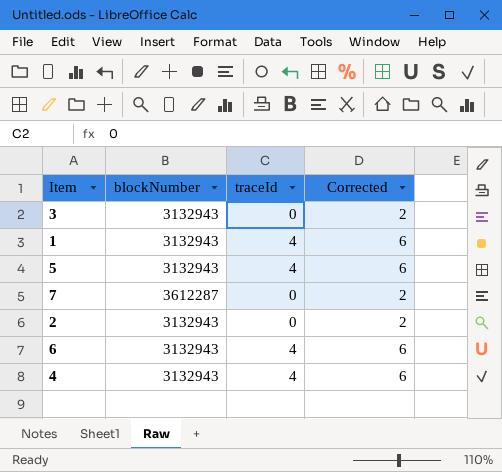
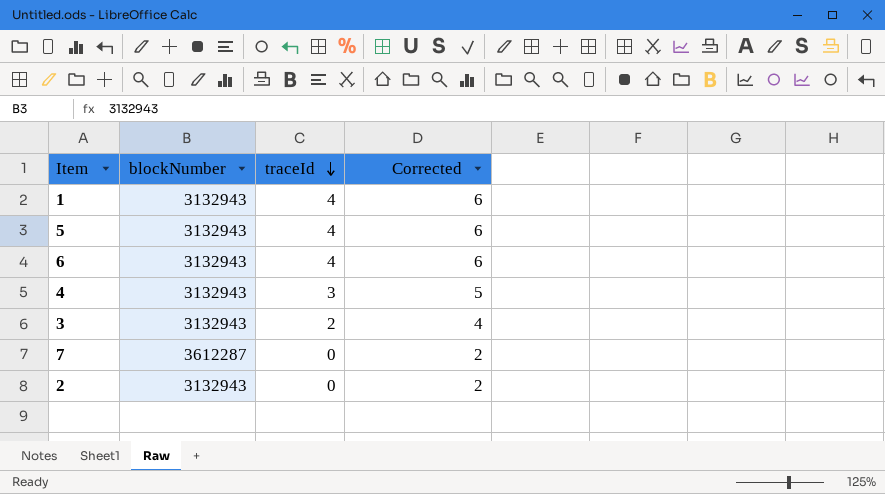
row order: none -> traceId descending
4 | traceId: 4 -> 3
4 | Corrected: 6 -> 5
3 | traceId: 0 -> 2
3 | Corrected: 2 -> 4

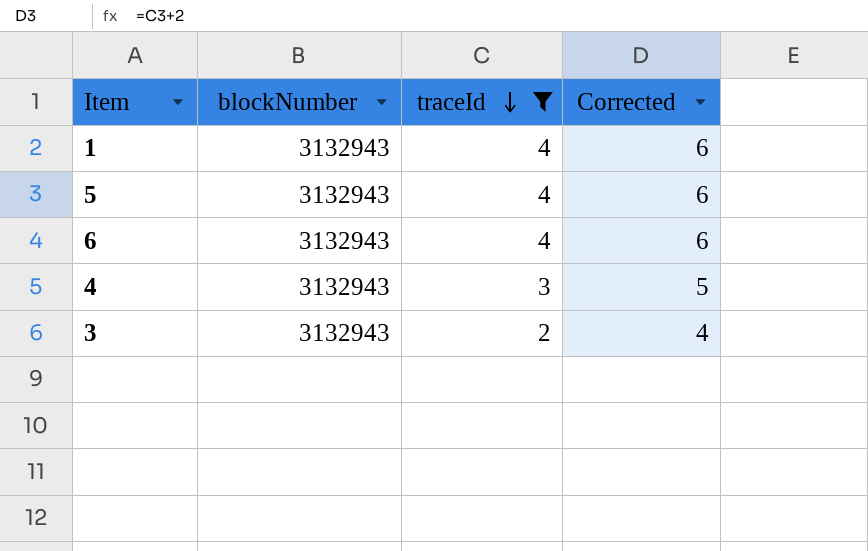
filter: none -> traceId != 0

